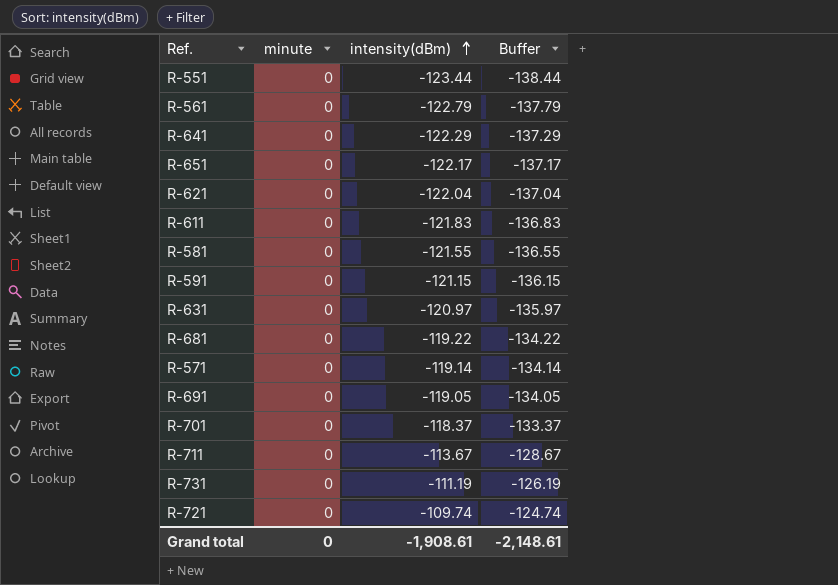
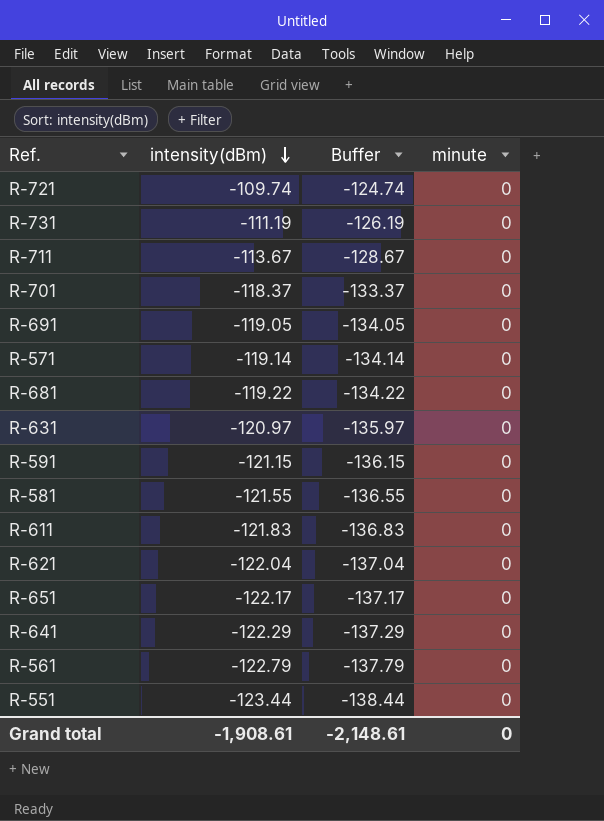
row order: intensity(dBm) ascending -> intensity(dBm) descending
column minute | position: 2 -> 4

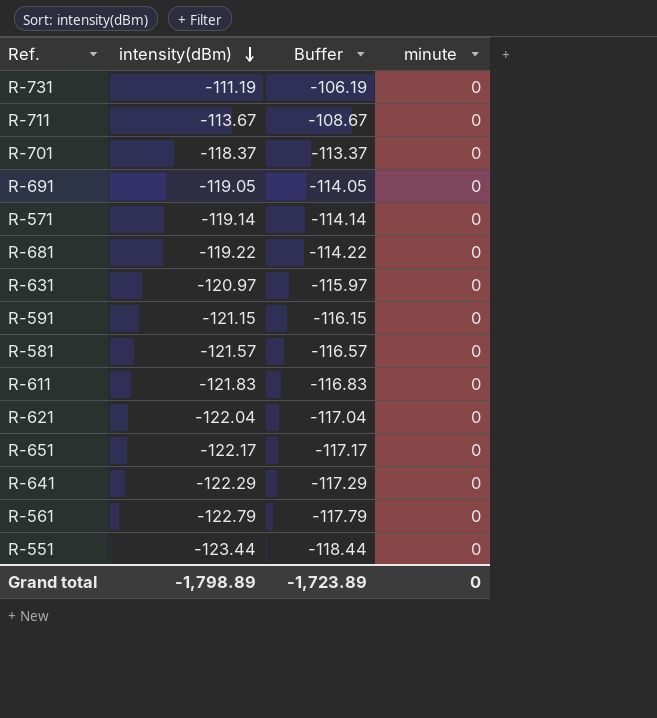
column Buffer | formula: [intensity(dBm)] - 15 -> [intensity(dBm)] + 5
row R-721: -109.74 | -124.74 | 0 -> none
R-581 | intensity(dBm): -121.55 -> -121.57
Grand total | intensity(dBm): -1,908.61 -> -1,798.89
Grand total | Buffer: -2,148.61 -> -1,723.89

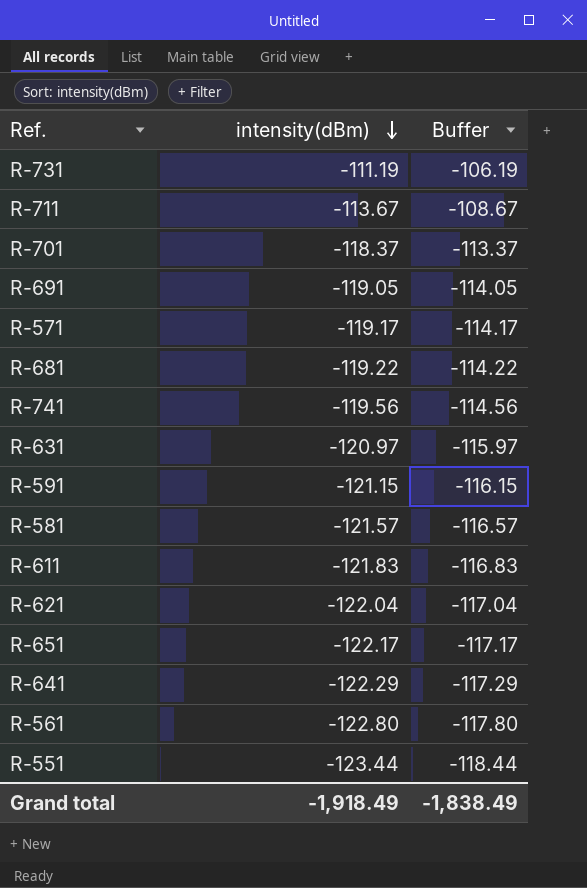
column minute | position: 4 -> none
R-571 | intensity(dBm): -119.14 -> -119.17
R-571 | Buffer: -114.14 -> -114.17
row R-741: none -> -119.56 | -114.56
R-561 | intensity(dBm): -122.79 -> -122.80
R-561 | Buffer: -117.79 -> -117.80
Grand total | intensity(dBm): -1,798.89 -> -1,918.49
Grand total | Buffer: -1,723.89 -> -1,838.49

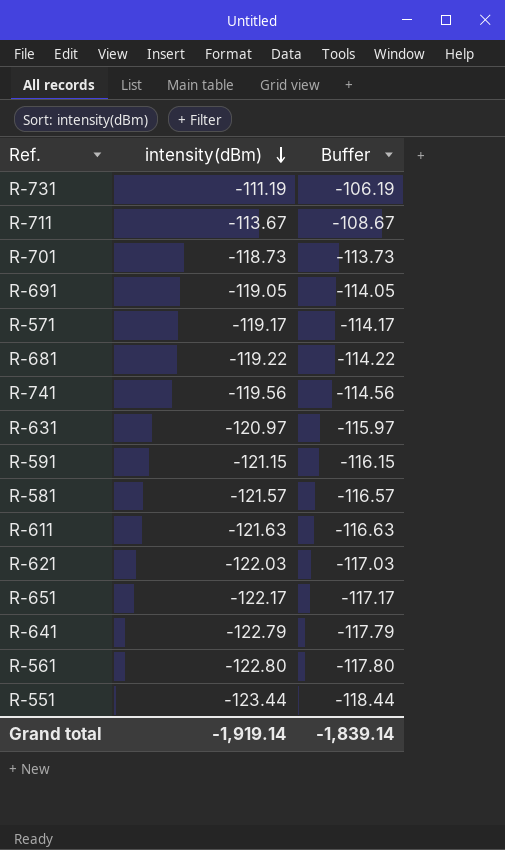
R-701 | intensity(dBm): -118.37 -> -118.73
R-701 | Buffer: -113.37 -> -113.73
R-611 | intensity(dBm): -121.83 -> -121.63
R-611 | Buffer: -116.83 -> -116.63
R-621 | intensity(dBm): -122.04 -> -122.03
R-621 | Buffer: -117.04 -> -117.03
R-641 | intensity(dBm): -122.29 -> -122.79
R-641 | Buffer: -117.29 -> -117.79
Grand total | intensity(dBm): -1,918.49 -> -1,919.14
Grand total | Buffer: -1,838.49 -> -1,839.14

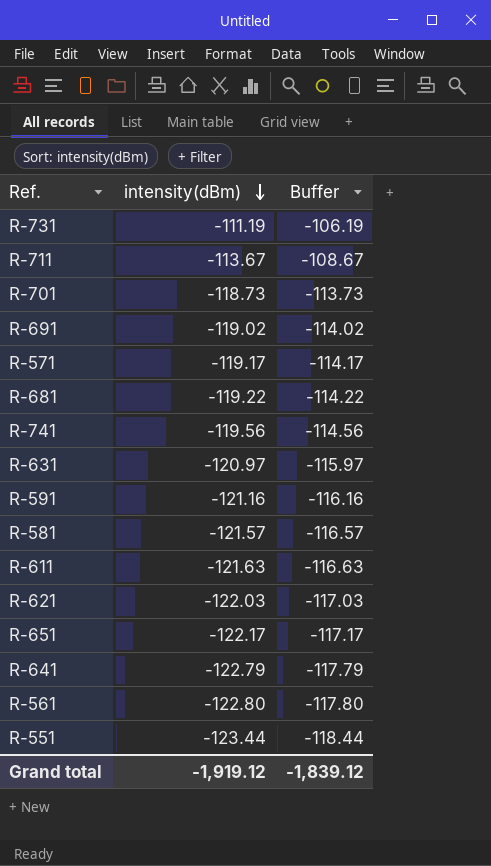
R-691 | intensity(dBm): -119.05 -> -119.02
R-691 | Buffer: -114.05 -> -114.02
R-591 | intensity(dBm): -121.15 -> -121.16
R-591 | Buffer: -116.15 -> -116.16
Grand total | intensity(dBm): -1,919.14 -> -1,919.12
Grand total | Buffer: -1,839.14 -> -1,839.12

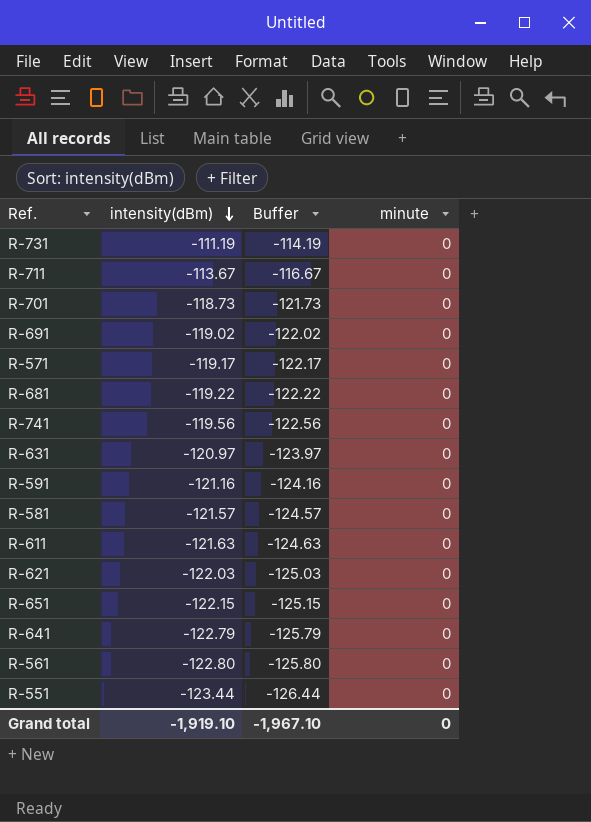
column Buffer | formula: [intensity(dBm)] + 5 -> [intensity(dBm)] - 3
column minute | position: none -> 4
R-651 | intensity(dBm): -122.17 -> -122.15
Grand total | intensity(dBm): -1,919.12 -> -1,919.10
Grand total | Buffer: -1,839.12 -> -1,967.10

